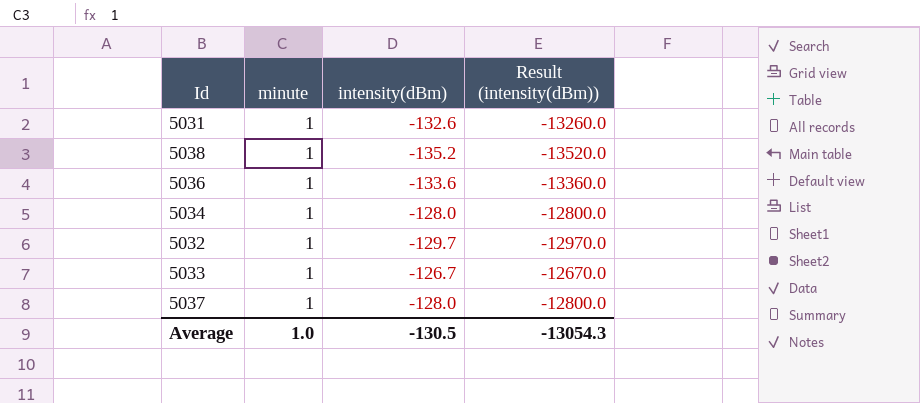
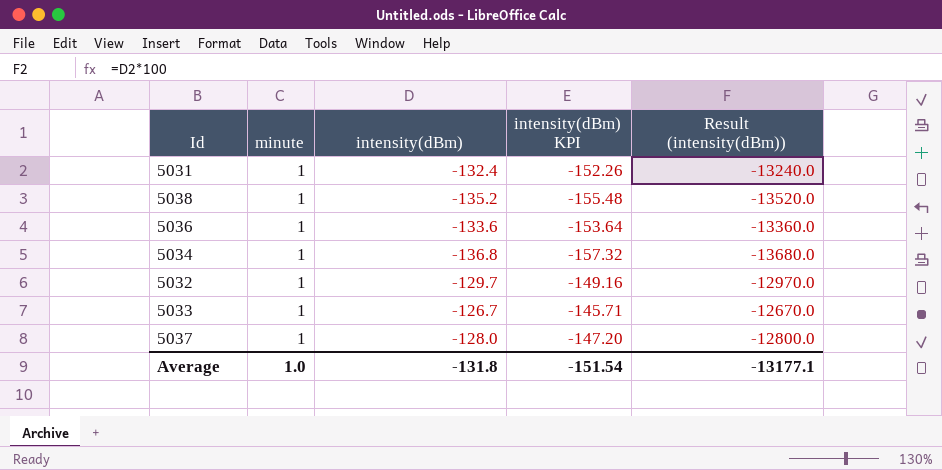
column intensity(dBm) KPI | formula: none -> [intensity(dBm)] * 1.15
5031 | intensity(dBm): -132.6 -> -132.4
5031 | Result (intensity(dBm)): -13260.0 -> -13240.0
5034 | intensity(dBm): -128.0 -> -136.8
5034 | Result (intensity(dBm)): -12800.0 -> -13680.0
Average | intensity(dBm): -130.5 -> -131.8
Average | Result (intensity(dBm)): -13054.3 -> -13177.1

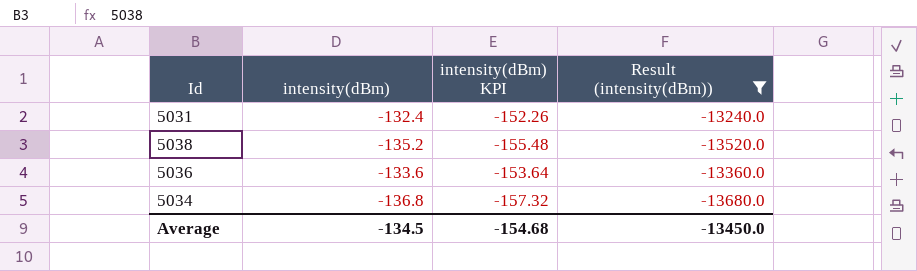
filter: none -> Result (intensity(dBm)) <= -13240.0
column minute | position: 2 -> none
Average | intensity(dBm): -131.8 -> -134.5
Average | intensity(dBm) KPI: -151.54 -> -154.68
Average | Result (intensity(dBm)): -13177.1 -> -13450.0

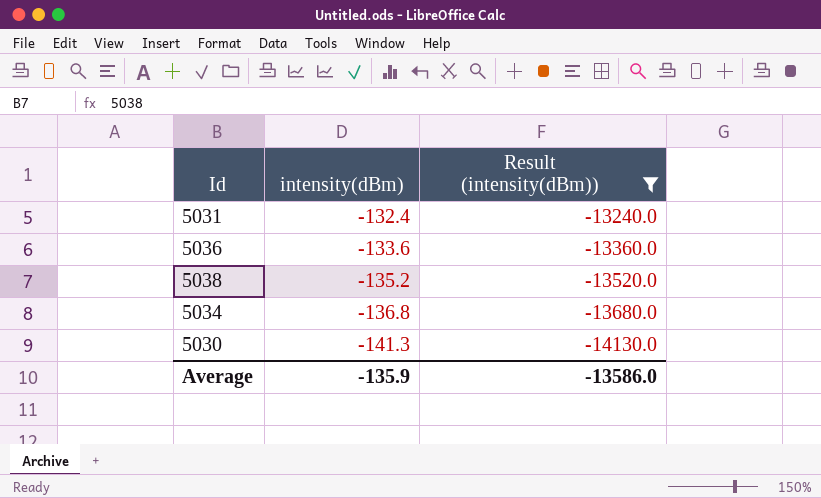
row order: none -> intensity(dBm) descending
column intensity(dBm) KPI | formula: [intensity(dBm)] * 1.15 -> none
row 5030: none -> -141.3 | -14130.0
Average | intensity(dBm): -134.5 -> -135.9
Average | Result (intensity(dBm)): -13450.0 -> -13586.0

